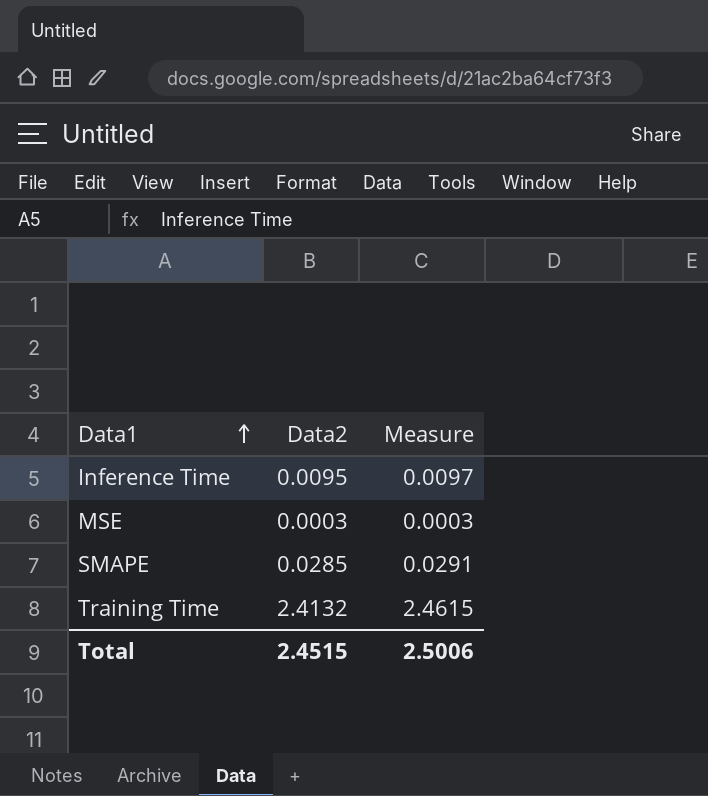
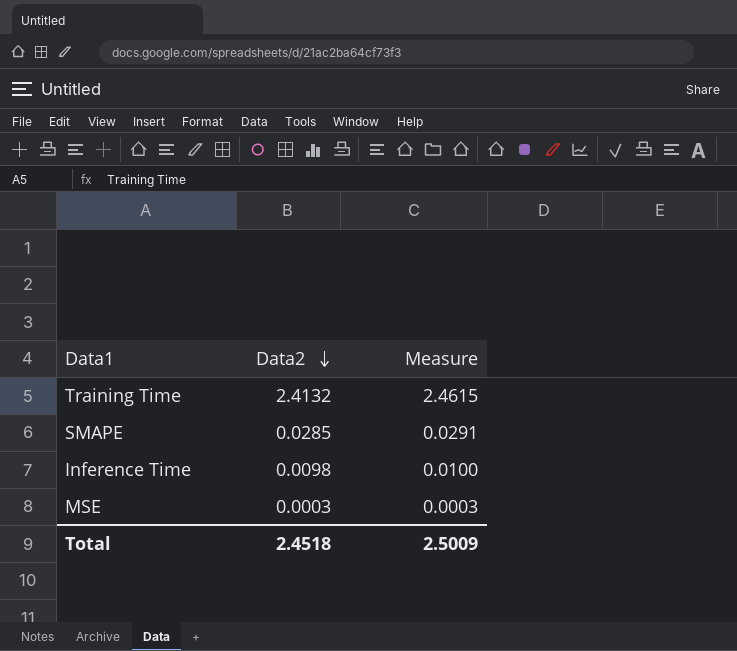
row order: Data1 ascending -> Data2 descending
Inference Time | Data2: 0.0095 -> 0.0098
Inference Time | Measure: 0.0097 -> 0.0100
Total | Data2: 2.4515 -> 2.4518
Total | Measure: 2.5006 -> 2.5009

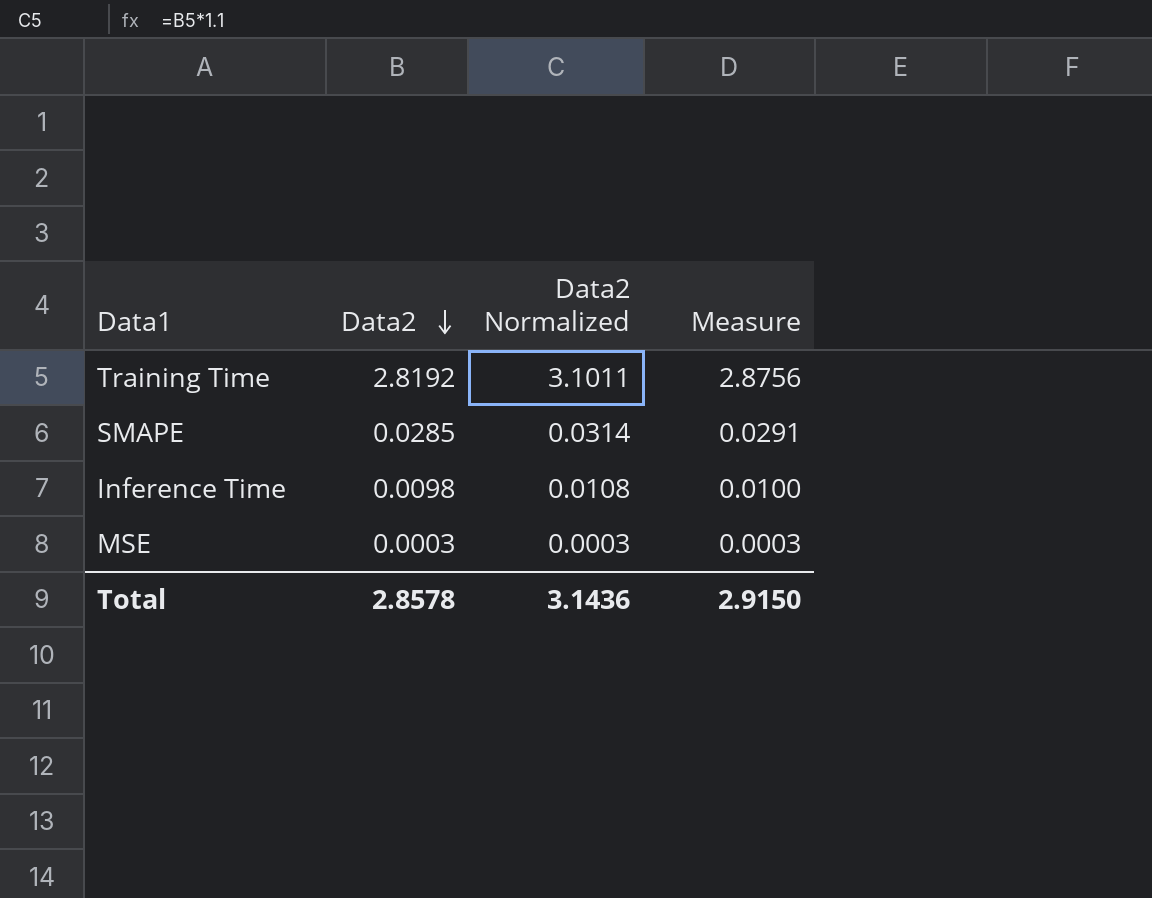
column Data2 Normalized | formula: none -> [Data2] * 1.1
Training Time | Data2: 2.4132 -> 2.8192
Training Time | Measure: 2.4615 -> 2.8756
Total | Data2: 2.4518 -> 2.8578
Total | Measure: 2.5009 -> 2.9150

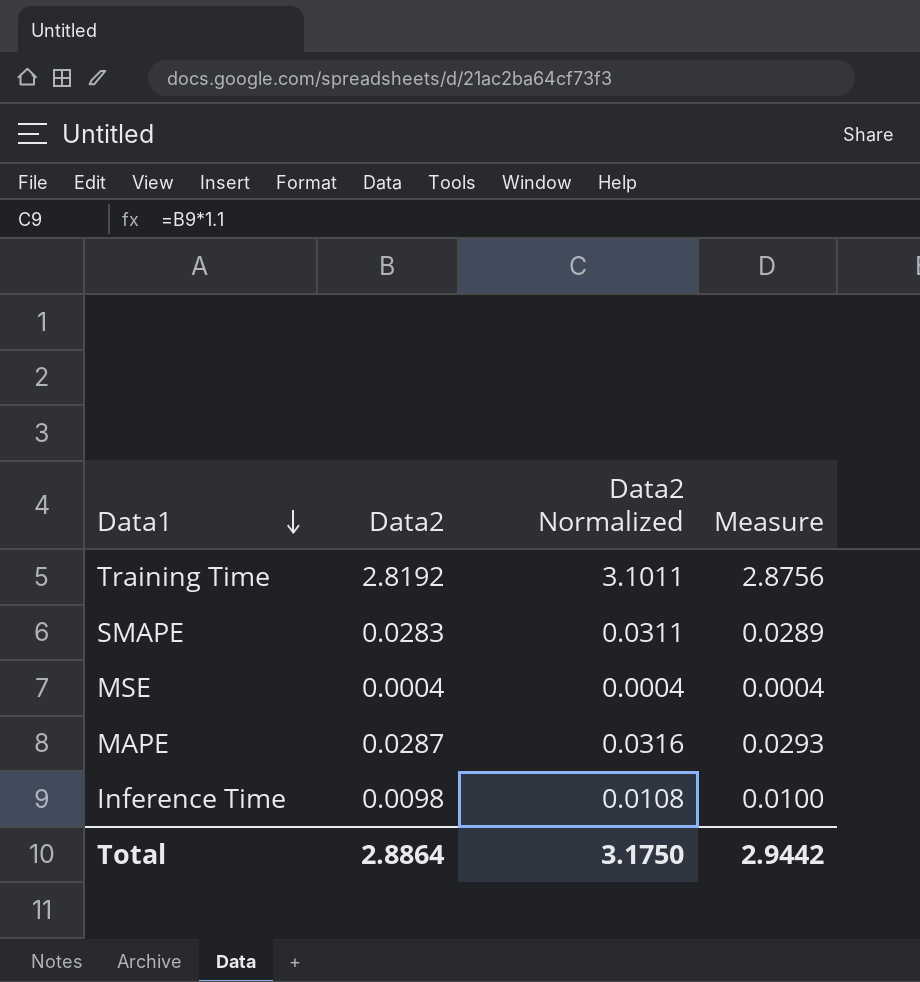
row order: Data2 descending -> Data1 descending
SMAPE | Data2: 0.0285 -> 0.0283
SMAPE | Data2 Normalized: 0.0314 -> 0.0311
SMAPE | Measure: 0.0291 -> 0.0289
MSE | Data2: 0.0003 -> 0.0004
MSE | Data2 Normalized: 0.0003 -> 0.0004
MSE | Measure: 0.0003 -> 0.0004
row MAPE: none -> 0.0287 | 0.0316 | 0.0293
Total | Data2: 2.8578 -> 2.8864
Total | Data2 Normalized: 3.1436 -> 3.1750
Total | Measure: 2.9150 -> 2.9442

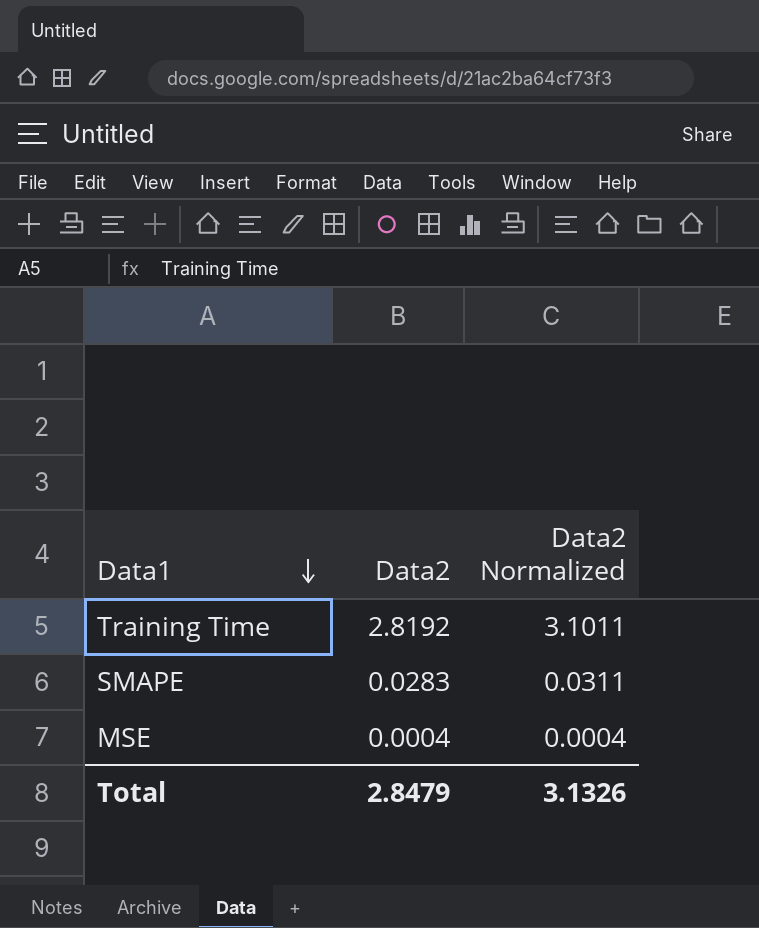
column Measure | formula: [Data2] * 1.02 -> none
row MAPE: 0.0287 | 0.0316 | 0.0293 -> none
row Inference Time: 0.0098 | 0.0108 | 0.0100 -> none
Total | Data2: 2.8864 -> 2.8479
Total | Data2 Normalized: 3.1750 -> 3.1326

